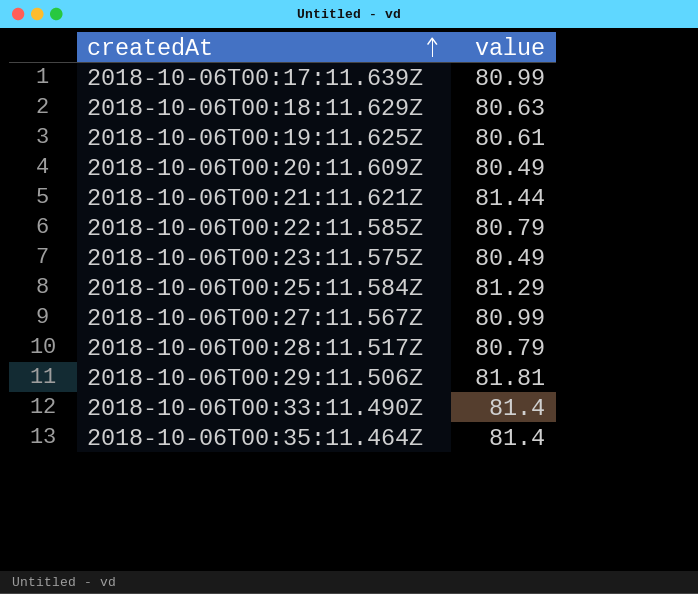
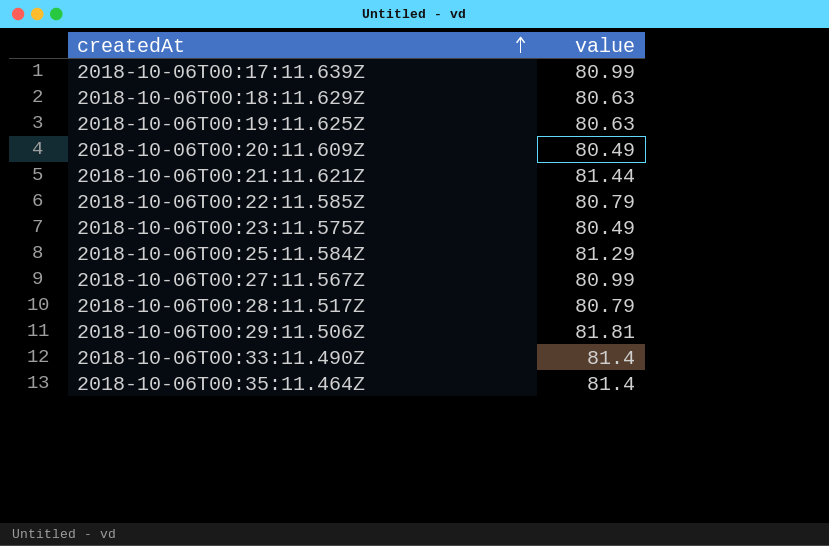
2018-10-06T00:19:11.625Z | value: 80.61 -> 80.63

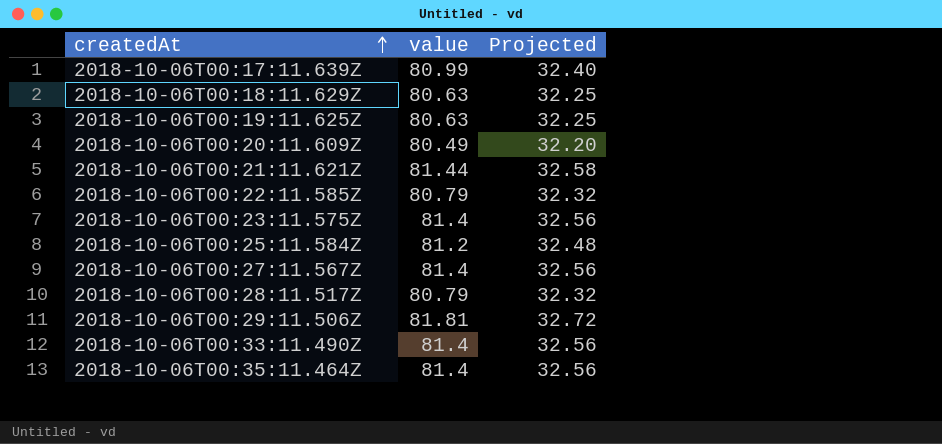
column Projected | formula: none -> [value] * 0.4
2018-10-06T00:23:11.575Z | value: 80.49 -> 81.4
2018-10-06T00:25:11.584Z | value: 81.29 -> 81.2
2018-10-06T00:27:11.567Z | value: 80.99 -> 81.4

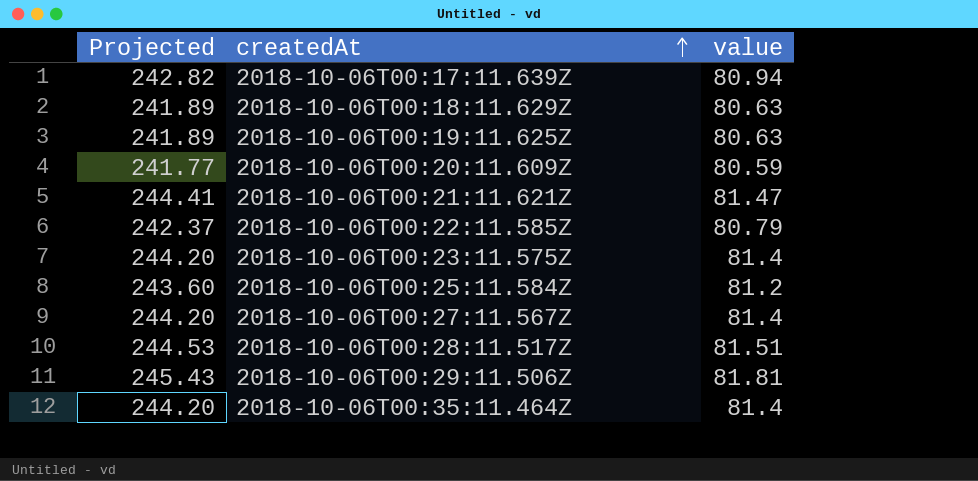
column Projected | formula: [value] * 0.4 -> [value] * 3
column Projected | position: 3 -> 1
row 2018-10-06T00:33:11.490Z: 81.4 | 32.56 -> none
2018-10-06T00:17:11.639Z | value: 80.99 -> 80.94
2018-10-06T00:20:11.609Z | value: 80.49 -> 80.59
2018-10-06T00:21:11.621Z | value: 81.44 -> 81.47
2018-10-06T00:28:11.517Z | value: 80.79 -> 81.51

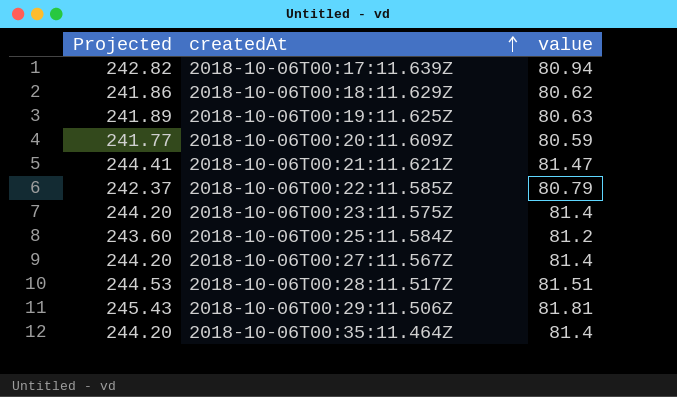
2018-10-06T00:18:11.629Z | Projected: 241.89 -> 241.86
2018-10-06T00:18:11.629Z | value: 80.63 -> 80.62

